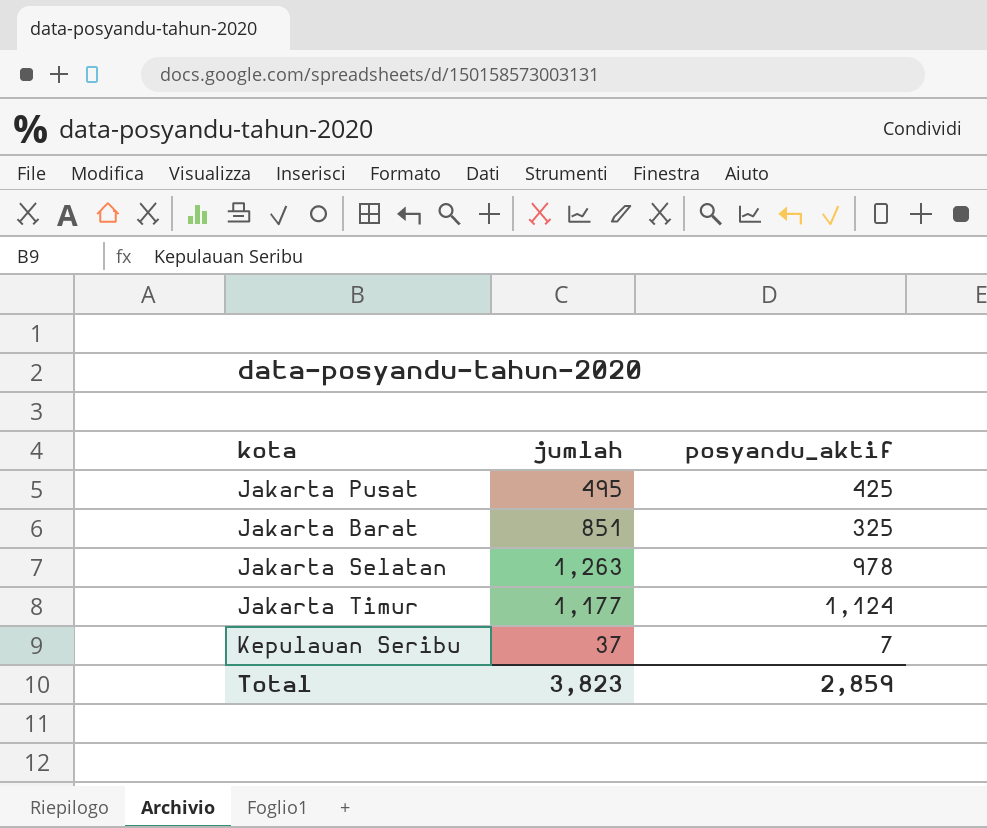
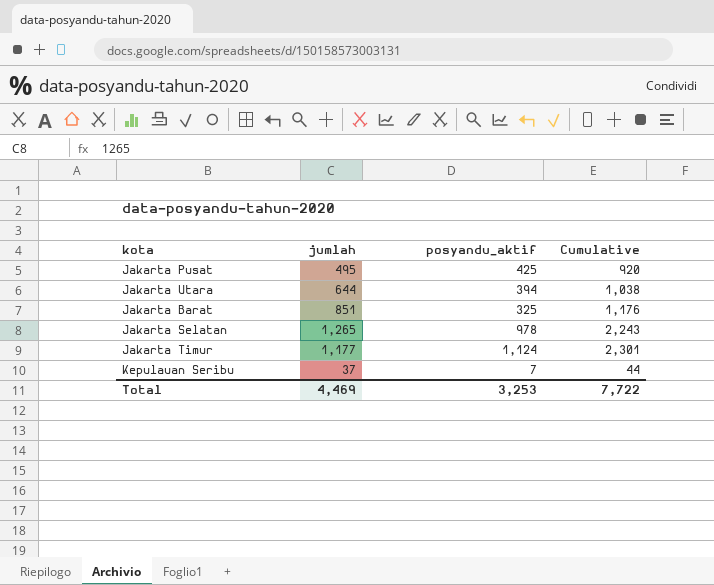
column Cumulative | formula: none -> [jumlah] + [posyandu_aktif]
row Jakarta Utara: none -> 644 | 394 | 1,038
Jakarta Selatan | jumlah: 1,263 -> 1,265
Total | jumlah: 3,823 -> 4,469
Total | posyandu_aktif: 2,859 -> 3,253

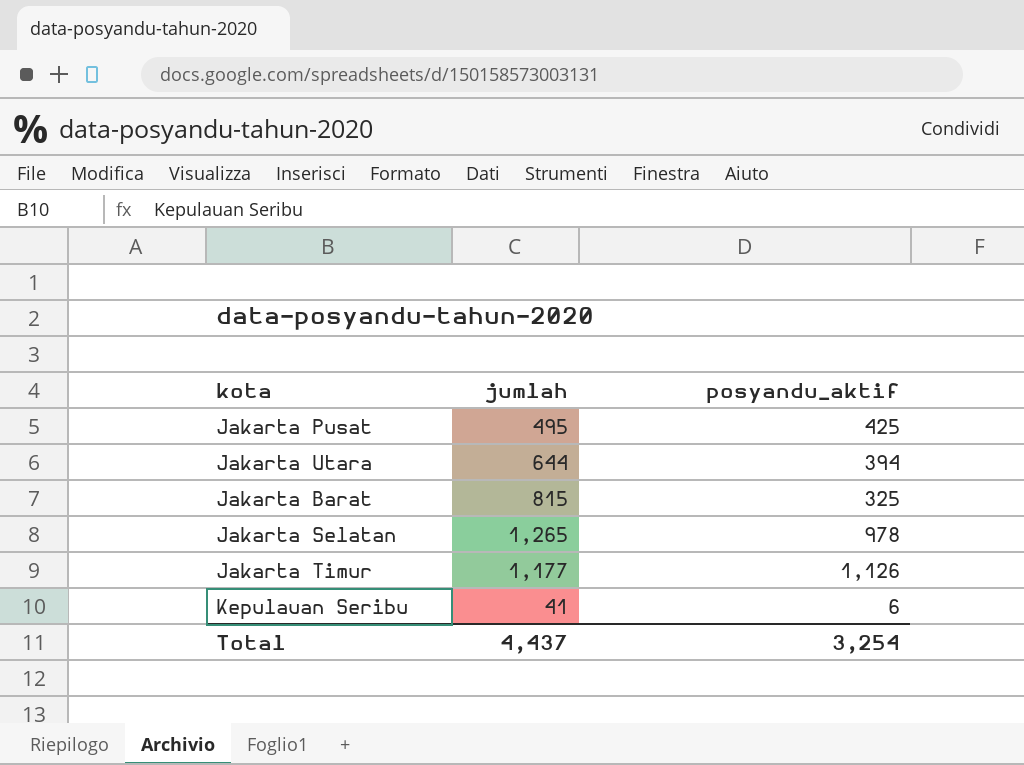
column Cumulative | formula: [jumlah] + [posyandu_aktif] -> none
Jakarta Barat | jumlah: 851 -> 815
Jakarta Timur | posyandu_aktif: 1,124 -> 1,126
Kepulauan Seribu | jumlah: 37 -> 41
Kepulauan Seribu | posyandu_aktif: 7 -> 6
Total | jumlah: 4,469 -> 4,437
Total | posyandu_aktif: 3,253 -> 3,254

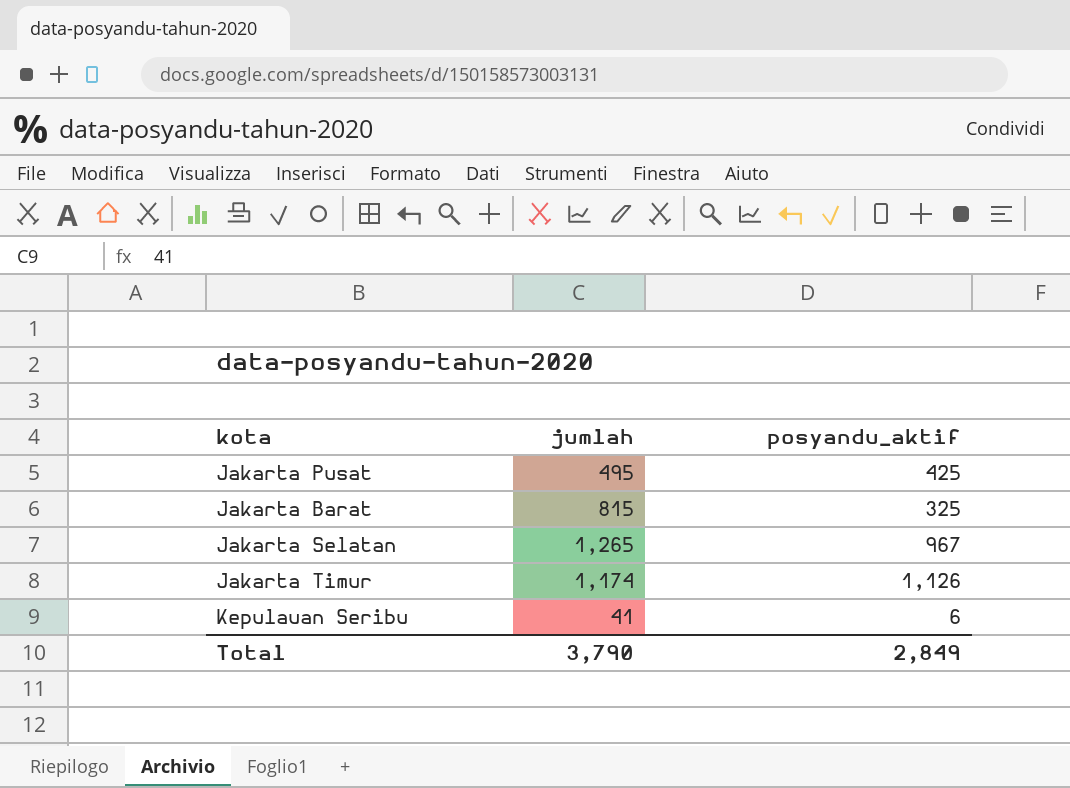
row Jakarta Utara: 644 | 394 -> none
Jakarta Selatan | posyandu_aktif: 978 -> 967
Jakarta Timur | jumlah: 1,177 -> 1,174
Total | jumlah: 4,437 -> 3,790
Total | posyandu_aktif: 3,254 -> 2,849

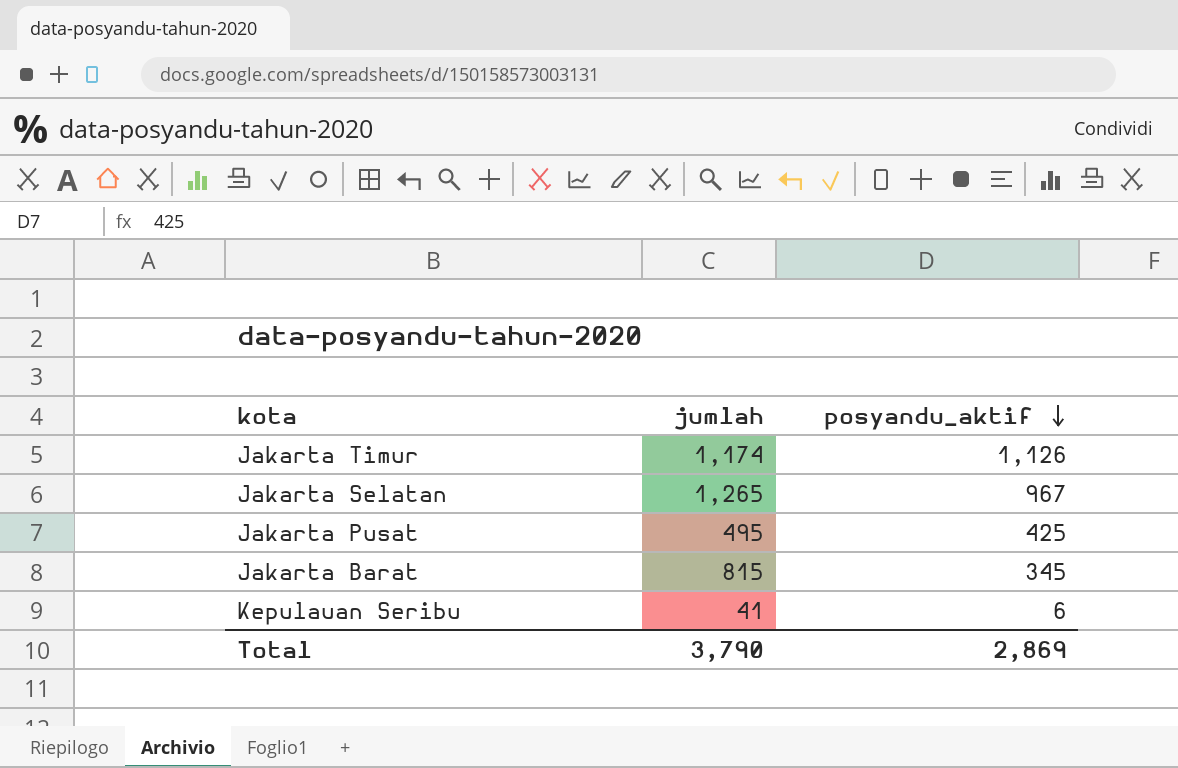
row order: none -> posyandu_aktif descending
Jakarta Barat | posyandu_aktif: 325 -> 345
Total | posyandu_aktif: 2,849 -> 2,869

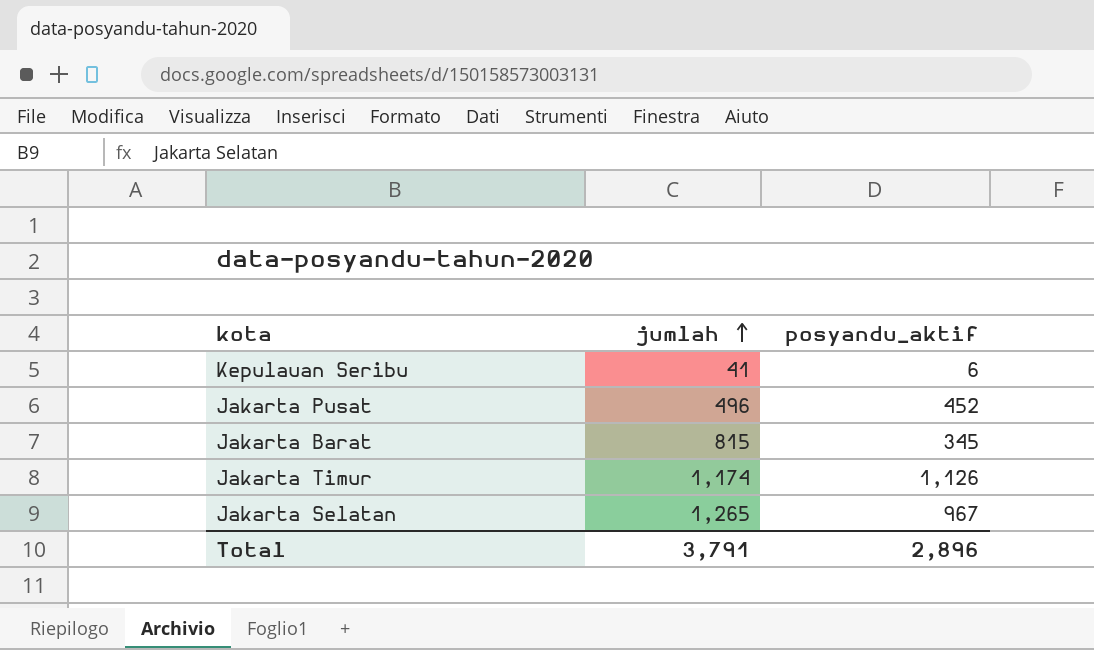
row order: posyandu_aktif descending -> jumlah ascending
Jakarta Pusat | jumlah: 495 -> 496
Jakarta Pusat | posyandu_aktif: 425 -> 452
Total | jumlah: 3,790 -> 3,791
Total | posyandu_aktif: 2,869 -> 2,896

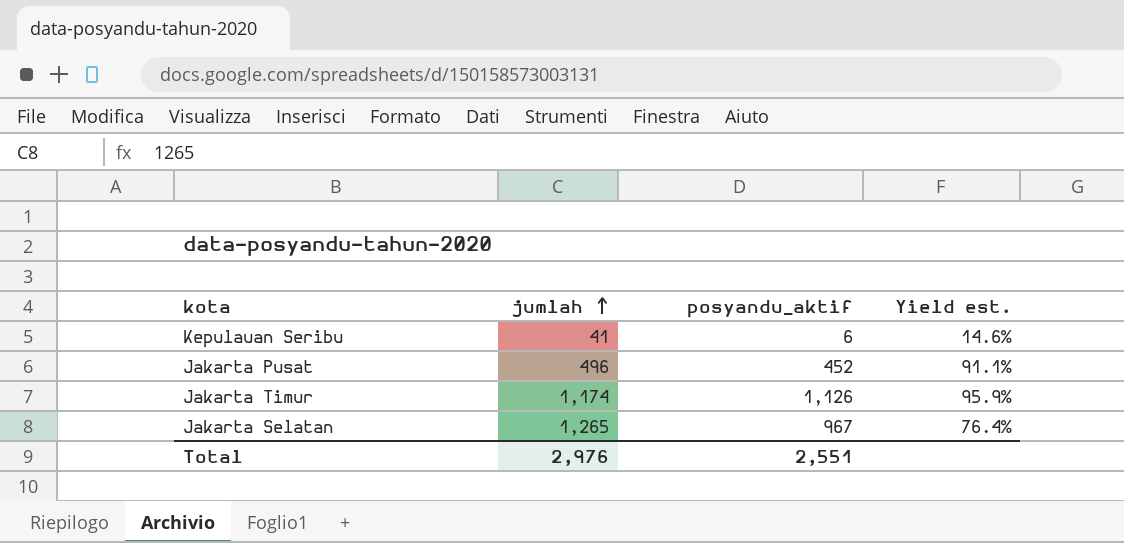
column Yield est. | formula: none -> [posyandu_aktif] / [jumlah]
row Jakarta Barat: 815 | 345 -> none
Total | jumlah: 3,791 -> 2,976
Total | posyandu_aktif: 2,896 -> 2,551

